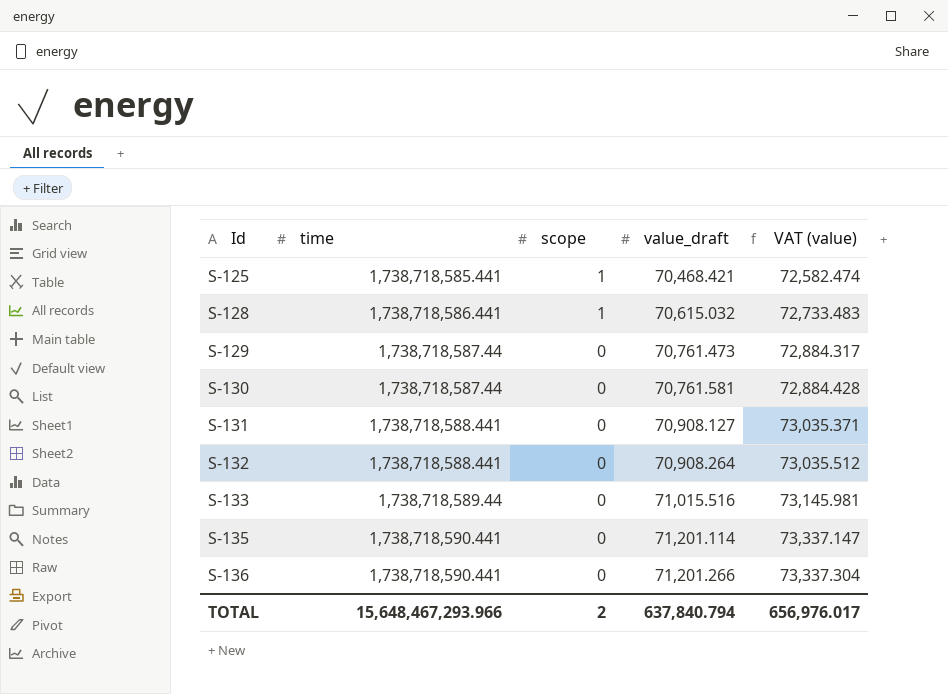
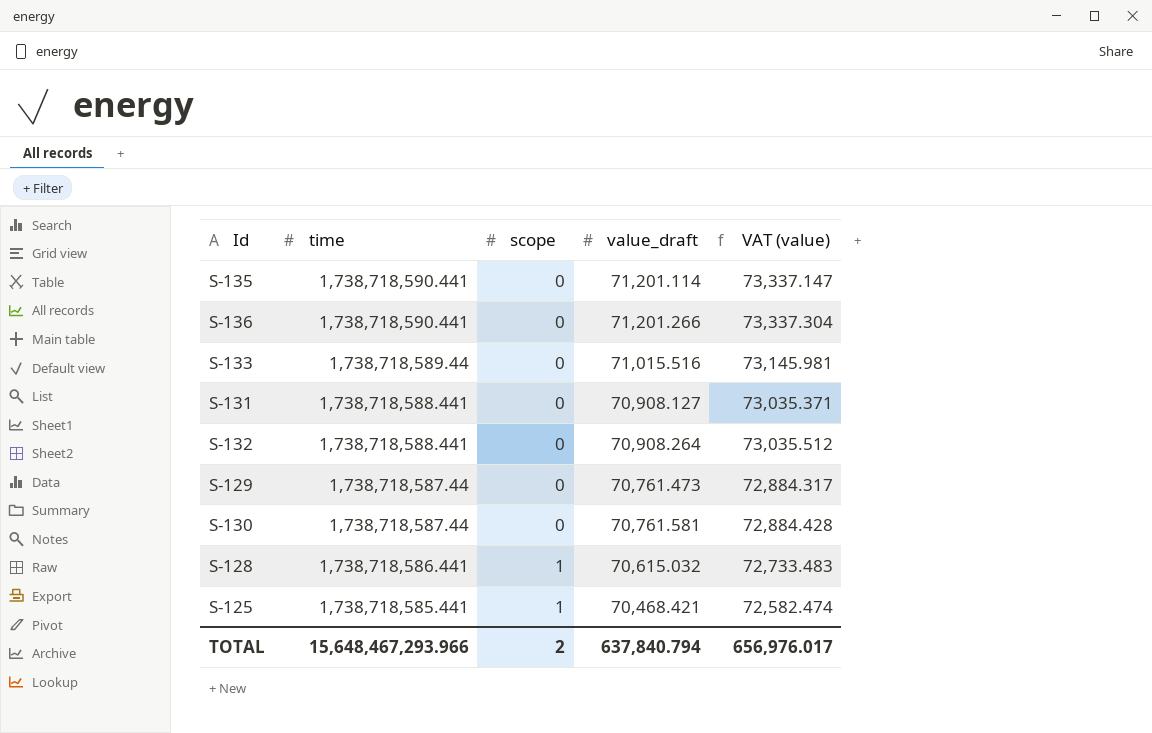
row order: Id ascending -> time descending

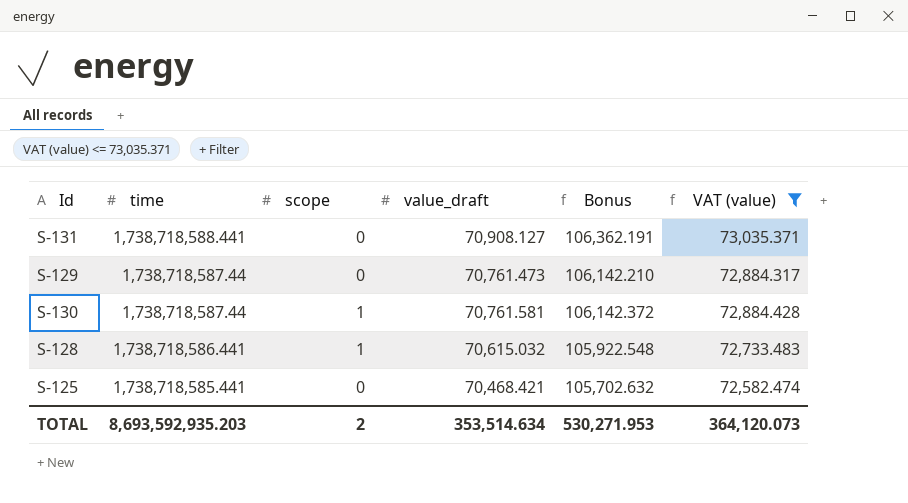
filter: none -> VAT (value) <= 73,035.371
column Bonus | formula: none -> [value_draft] * 1.5
S-130 | scope: 0 -> 1
S-125 | scope: 1 -> 0
TOTAL | time: 15,648,467,293.966 -> 8,693,592,935.203
TOTAL | value_draft: 637,840.794 -> 353,514.634
TOTAL | VAT (value): 656,976.017 -> 364,120.073

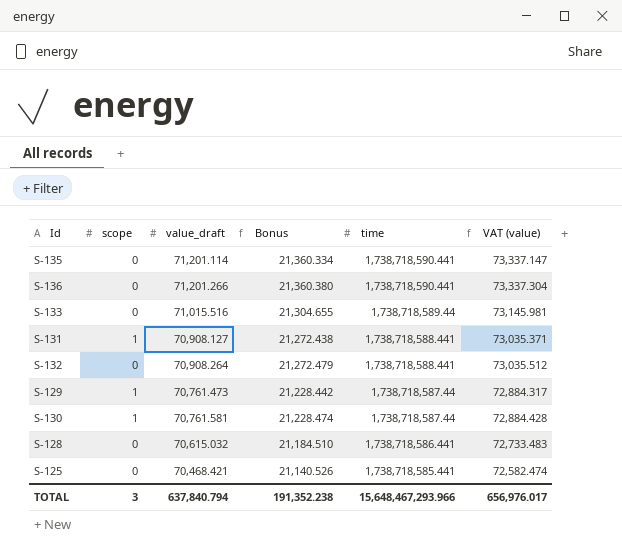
filter: VAT (value) <= 73,035.371 -> none
column Bonus | formula: [value_draft] * 1.5 -> [value_draft] * 0.3
column time | position: 2 -> 5
S-131 | scope: 0 -> 1
S-129 | scope: 0 -> 1
S-128 | scope: 1 -> 0
TOTAL | scope: 2 -> 3
TOTAL | value_draft: 353,514.634 -> 637,840.794
TOTAL | Bonus: 530,271.953 -> 191,352.238
TOTAL | time: 8,693,592,935.203 -> 15,648,467,293.966
TOTAL | VAT (value): 364,120.073 -> 656,976.017

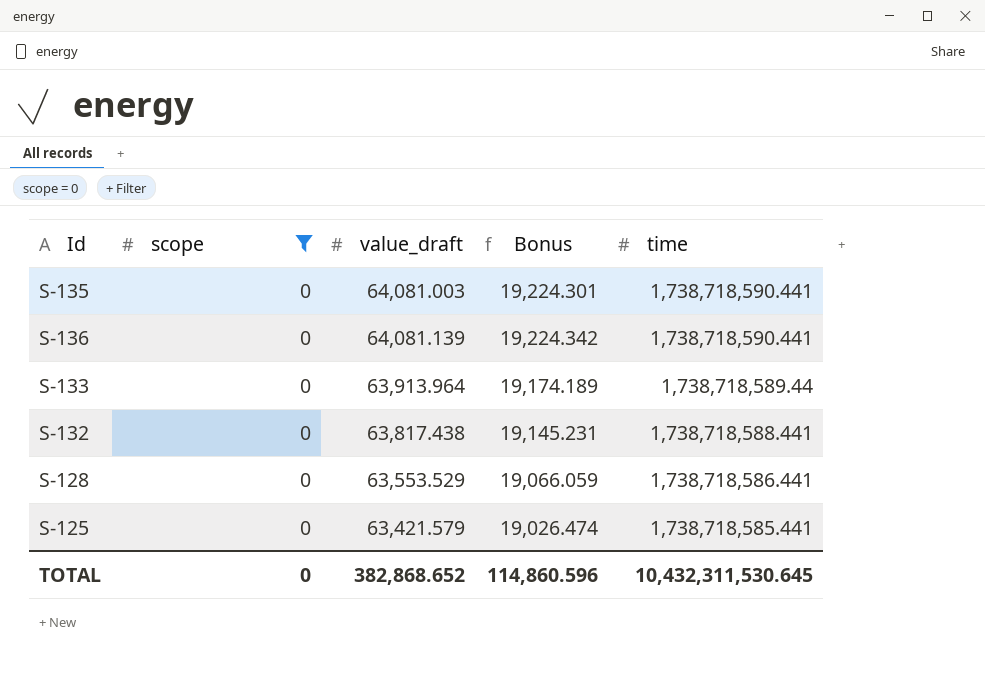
filter: none -> scope = 0
column VAT (value) | formula: [value_draft] * 1.03 -> none
S-135 | value_draft: 71,201.114 -> 64,081.003
S-135 | Bonus: 21,360.334 -> 19,224.301
S-136 | value_draft: 71,201.266 -> 64,081.139
S-136 | Bonus: 21,360.380 -> 19,224.342
S-133 | value_draft: 71,015.516 -> 63,913.964
S-133 | Bonus: 21,304.655 -> 19,174.189
S-132 | value_draft: 70,908.264 -> 63,817.438
S-132 | Bonus: 21,272.479 -> 19,145.231
S-128 | value_draft: 70,615.032 -> 63,553.529
S-128 | Bonus: 21,184.510 -> 19,066.059
S-125 | value_draft: 70,468.421 -> 63,421.579
S-125 | Bonus: 21,140.526 -> 19,026.474
TOTAL | scope: 3 -> 0
TOTAL | value_draft: 637,840.794 -> 382,868.652
TOTAL | Bonus: 191,352.238 -> 114,860.596
TOTAL | time: 15,648,467,293.966 -> 10,432,311,530.645

